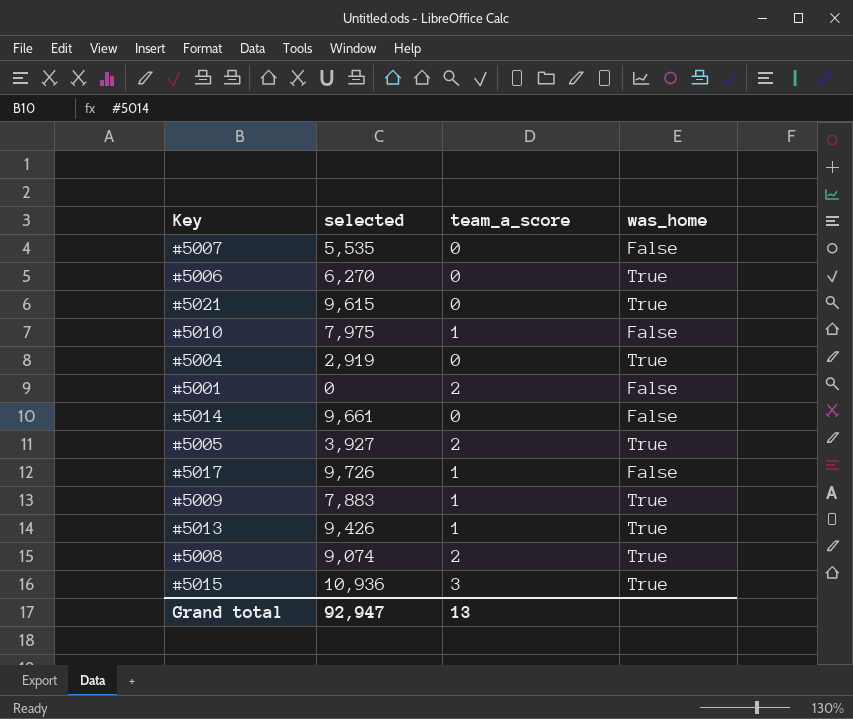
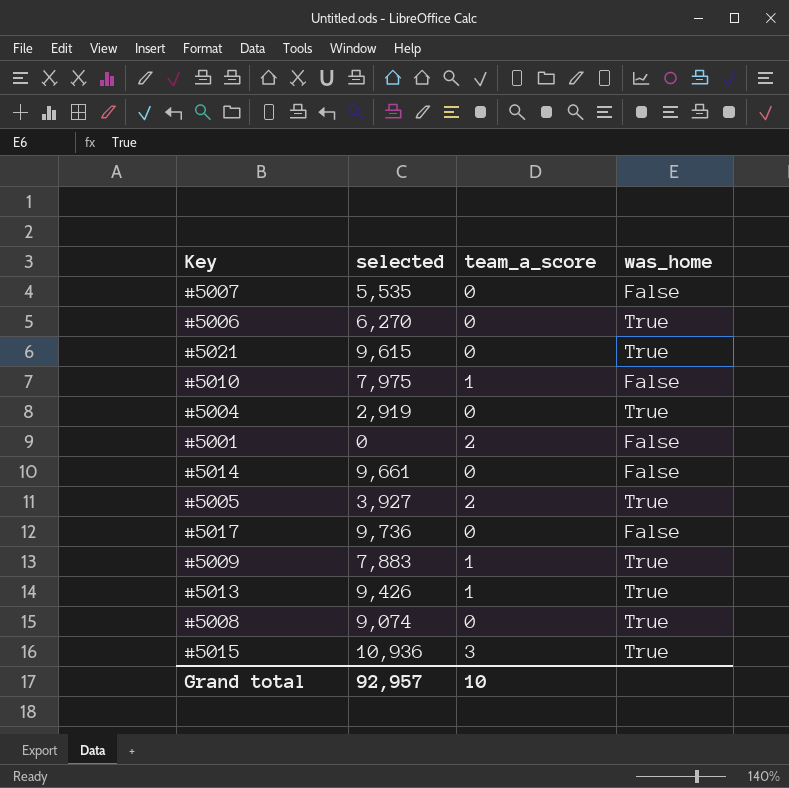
#5017 | selected: 9,726 -> 9,736
#5017 | team_a_score: 1 -> 0
#5008 | team_a_score: 2 -> 0
Grand total | selected: 92,947 -> 92,957
Grand total | team_a_score: 13 -> 10

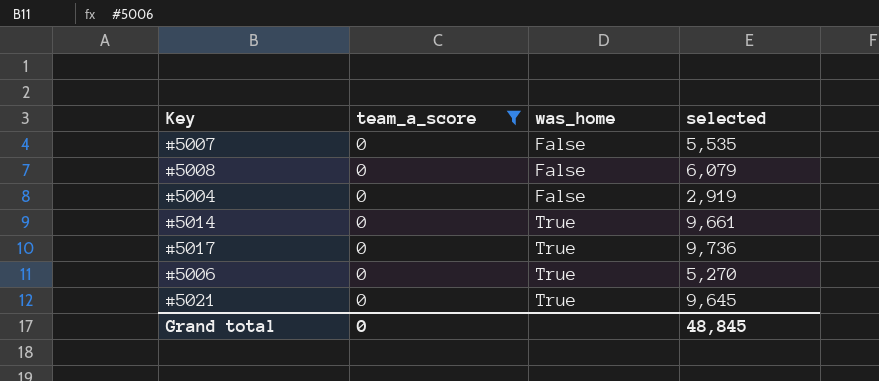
filter: none -> team_a_score = 0
row order: none -> was_home ascending
column selected | position: 2 -> 4
#5008 | was_home: True -> False
#5008 | selected: 9,074 -> 6,079
#5004 | was_home: True -> False
#5014 | was_home: False -> True
#5017 | was_home: False -> True
#5006 | selected: 6,270 -> 5,270
#5021 | selected: 9,615 -> 9,645
Grand total | team_a_score: 10 -> 0
Grand total | selected: 92,957 -> 48,845

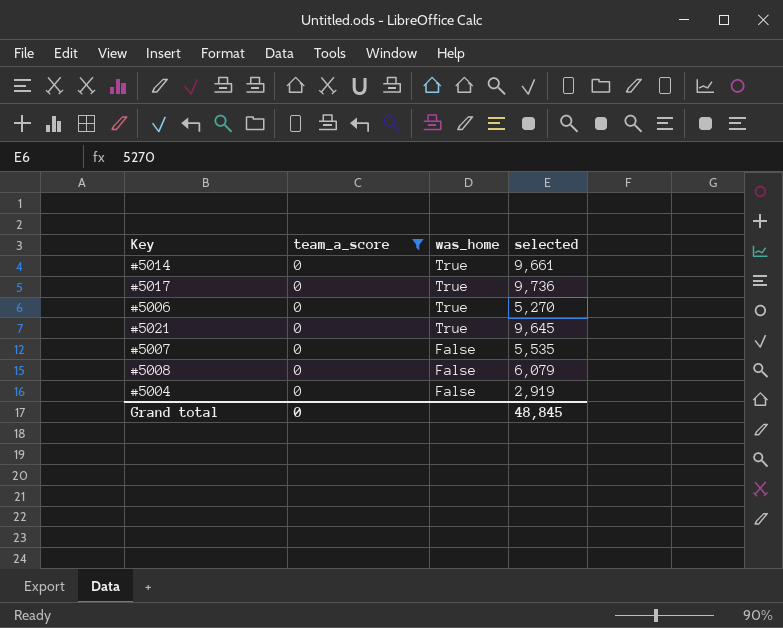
row order: was_home ascending -> was_home descending

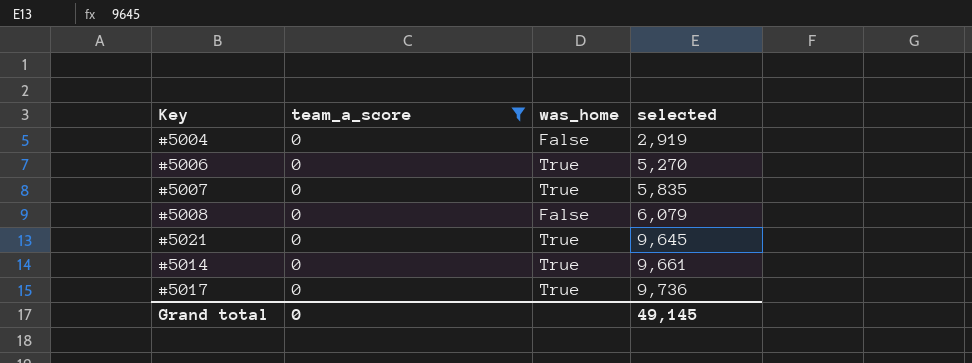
row order: was_home descending -> selected ascending
#5007 | was_home: False -> True
#5007 | selected: 5,535 -> 5,835
Grand total | selected: 48,845 -> 49,145

